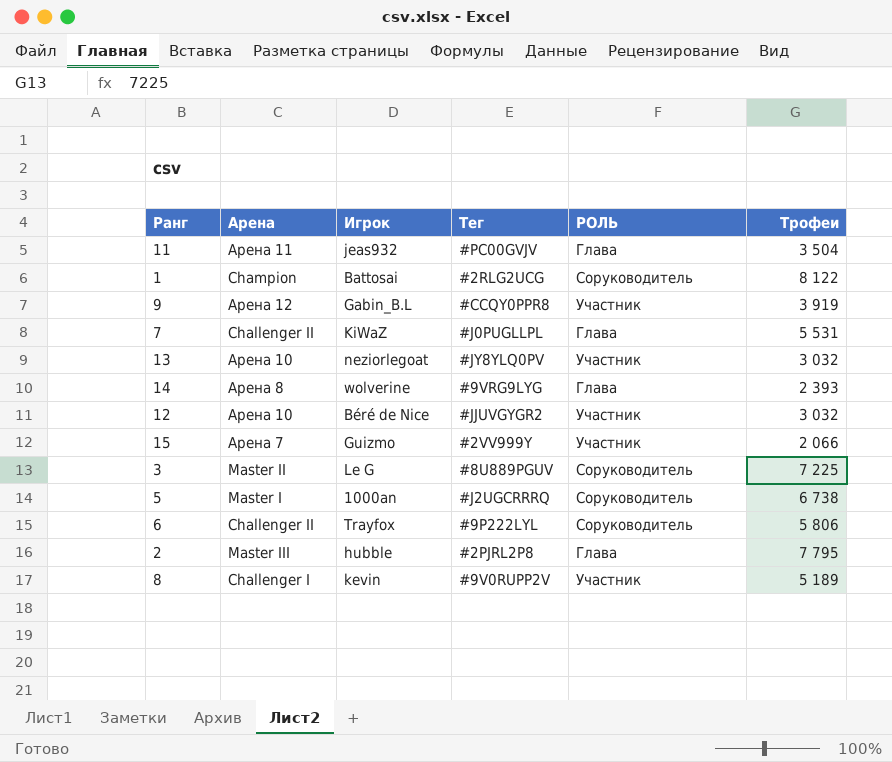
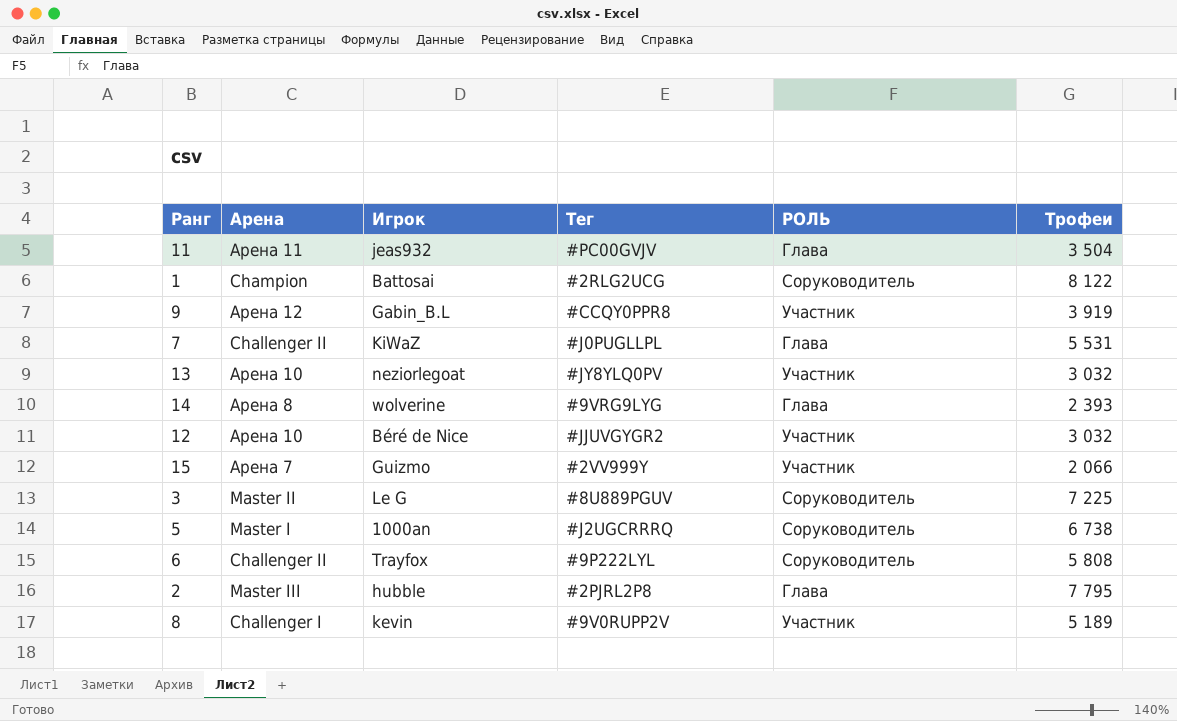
6 | Трофеи: 5 806 -> 5 808

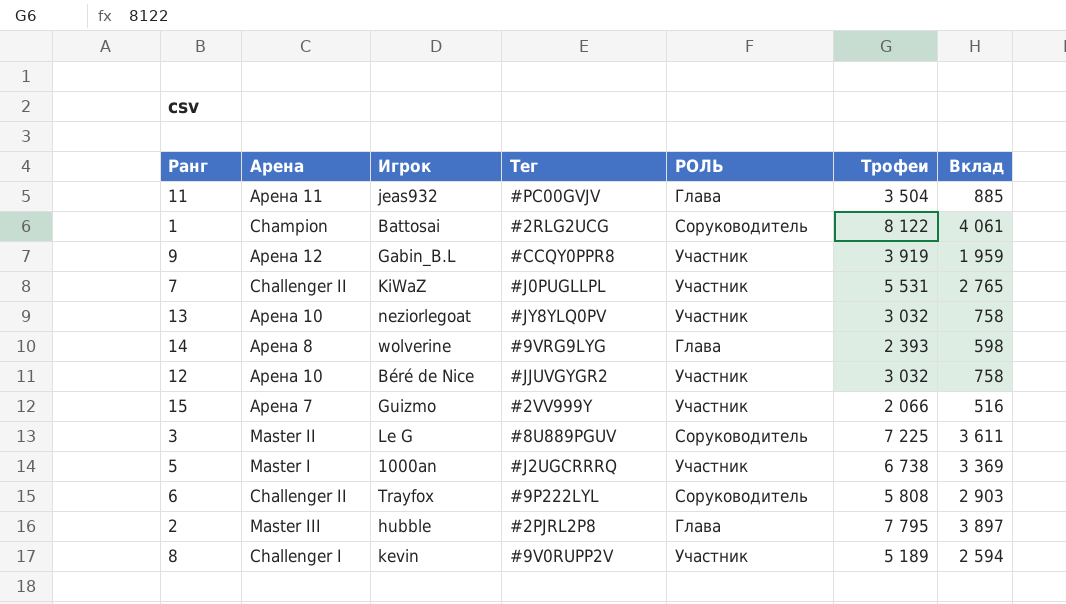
column Вклад | position: none -> 7
7 | РОЛЬ: Глава -> Участник
5 | РОЛЬ: Соруководитель -> Участник

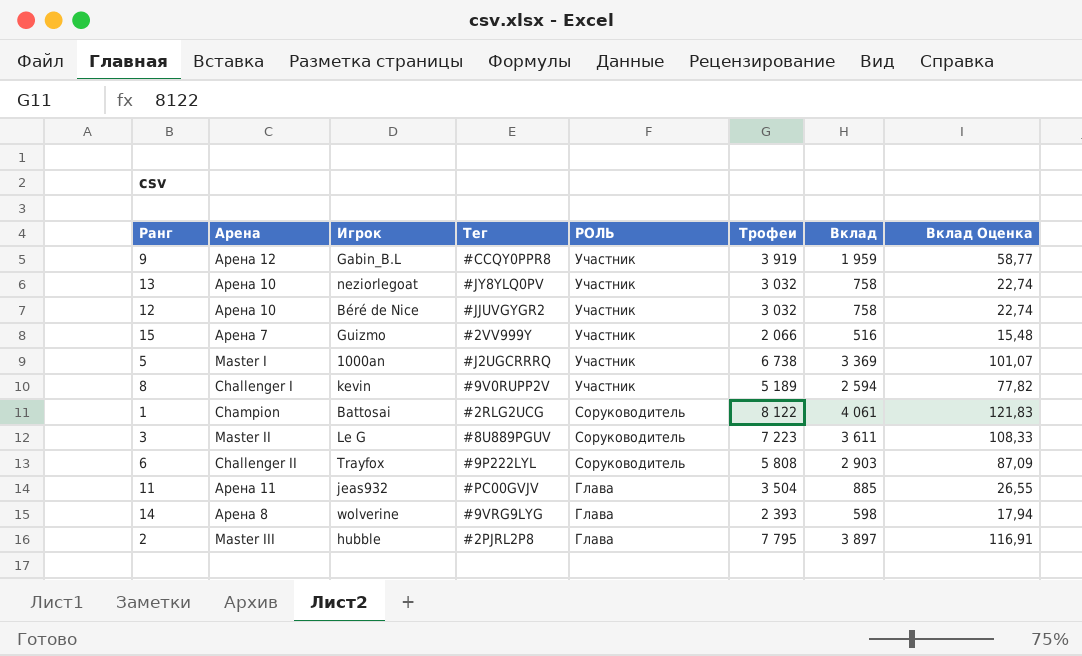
row order: none -> РОЛЬ descending
column Вклад Оценка | formula: none -> [Вклад] * 0,03
row 7: Challenger II | KiWaZ | #J0PUGLLPL | Участник | 5 531 | 2 765 -> none
3 | Трофеи: 7 225 -> 7 223

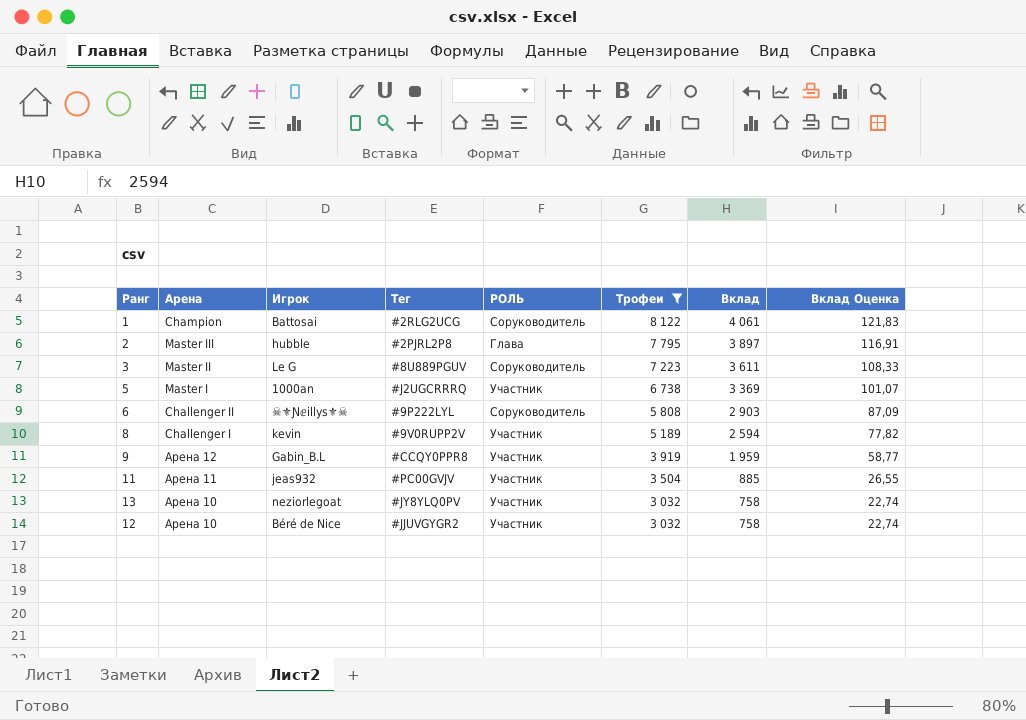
filter: none -> Трофеи >= 3 032
row order: РОЛЬ descending -> Трофеи descending
6 | Игрок: Trayfox -> ☠⚜Ɲⅇillys⚜☠
11 | РОЛЬ: Глава -> Участник

